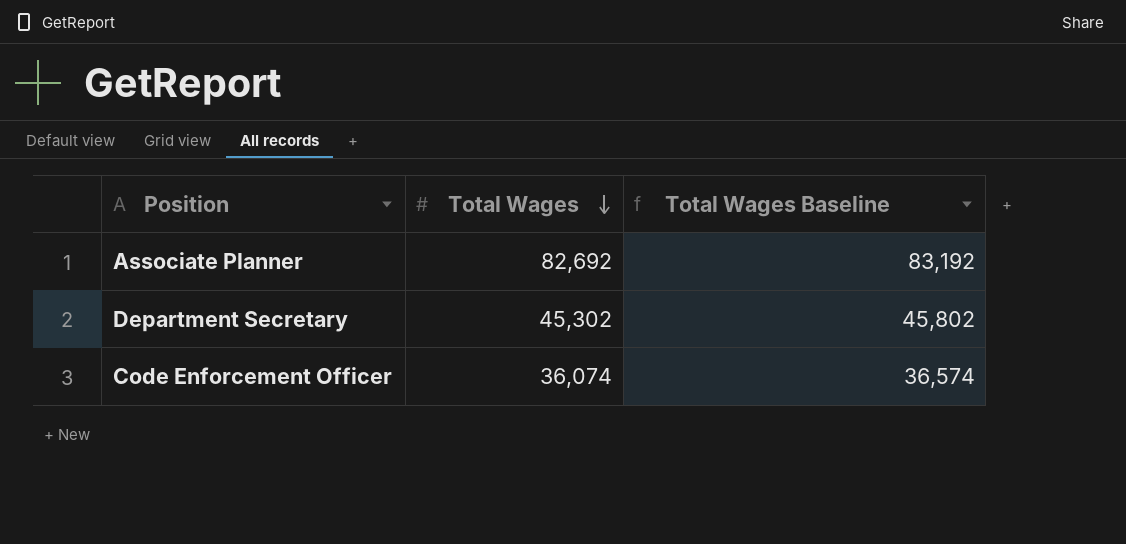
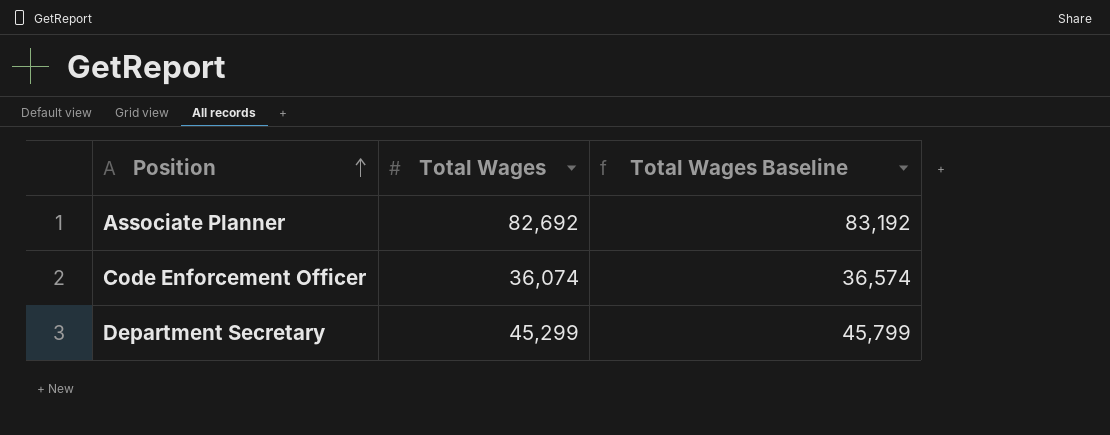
row order: Total Wages descending -> Position ascending
Department Secretary | Total Wages: 45,302 -> 45,299
Department Secretary | Total Wages Baseline: 45,802 -> 45,799

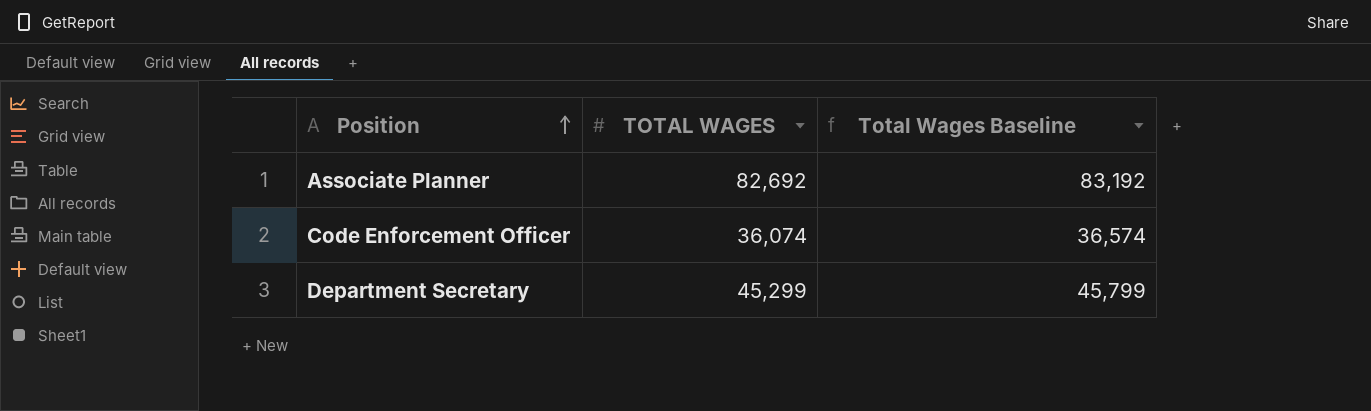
column name: Total Wages -> TOTAL WAGES

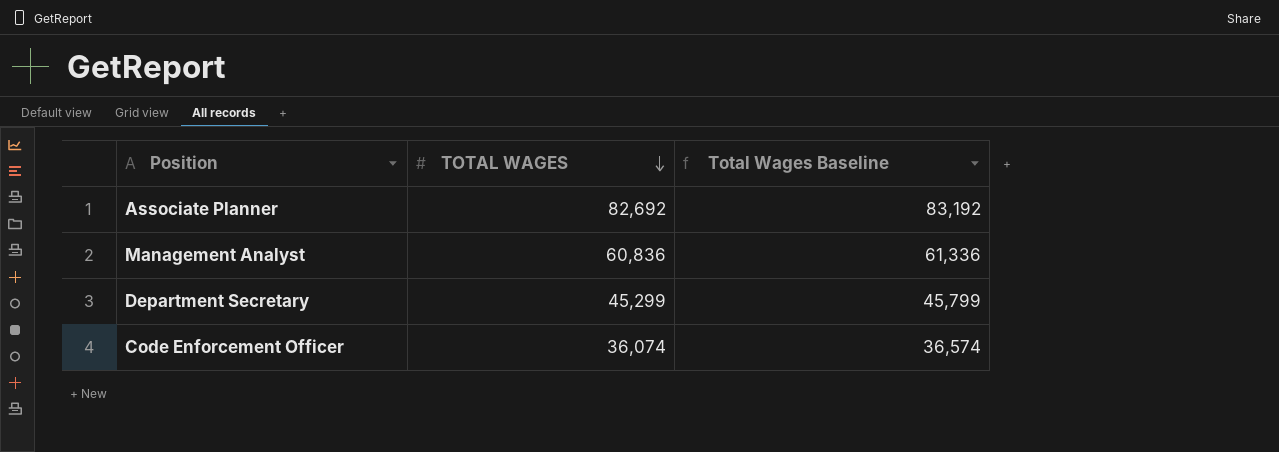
row order: Position ascending -> TOTAL WAGES descending
row Management Analyst: none -> 60,836 | 61,336

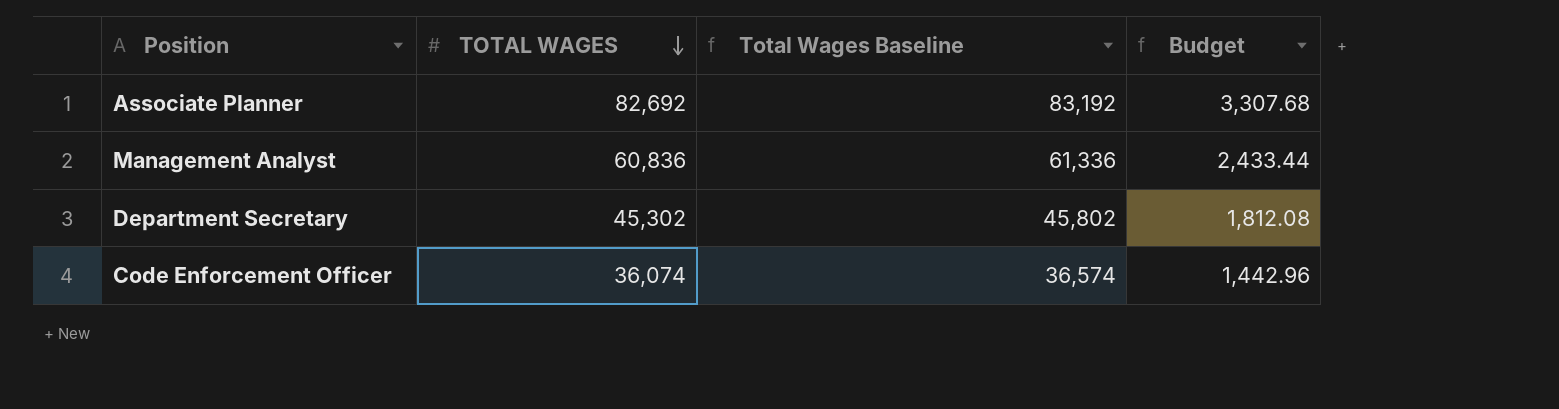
column Budget | formula: none -> [TOTAL WAGES] * 0.04
Department Secretary | TOTAL WAGES: 45,299 -> 45,302
Department Secretary | Total Wages Baseline: 45,799 -> 45,802

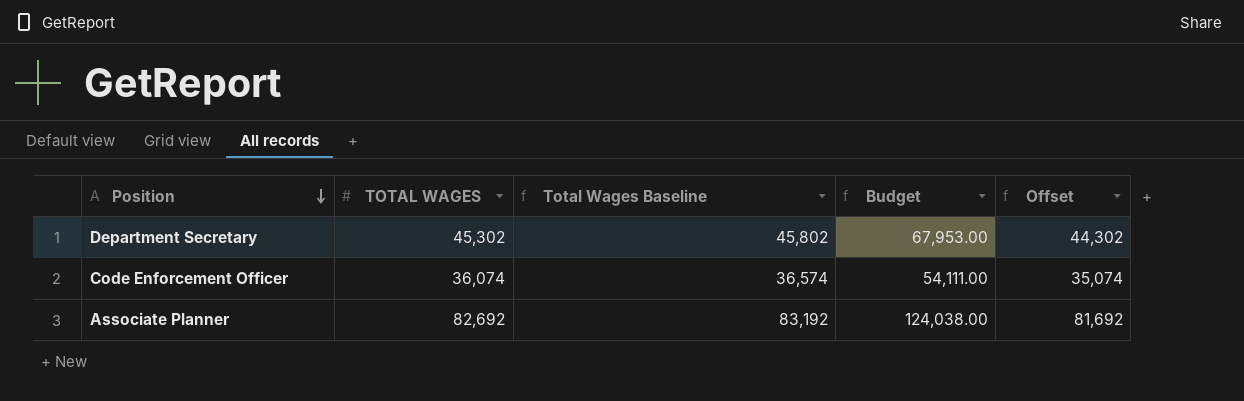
row order: TOTAL WAGES descending -> Position descending
column Budget | formula: [TOTAL WAGES] * 0.04 -> [TOTAL WAGES] * 1.5
column Offset | formula: none -> [TOTAL WAGES] - 1000
row Management Analyst: 60,836 | 61,336 | 2,433.44 -> none

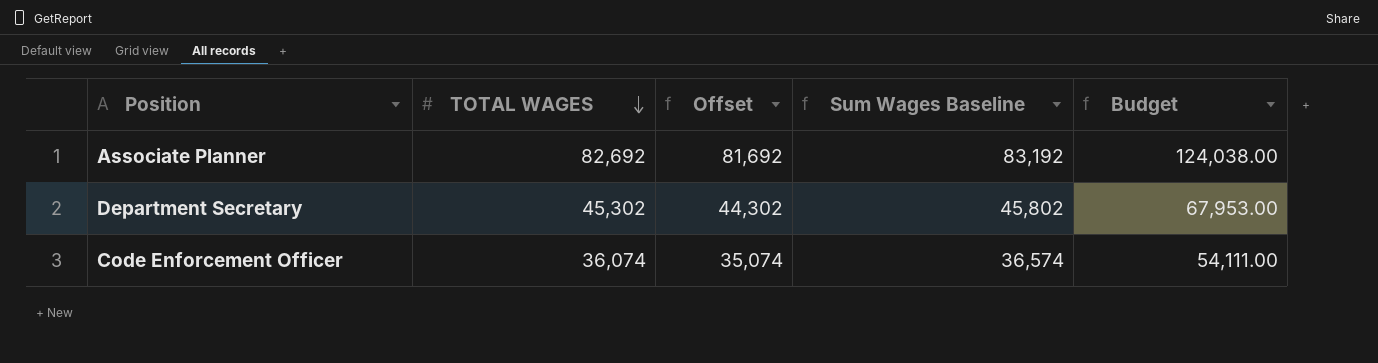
row order: Position descending -> TOTAL WAGES descending
column Offset | position: 5 -> 3
column name: Total Wages Baseline -> Sum Wages Baseline

